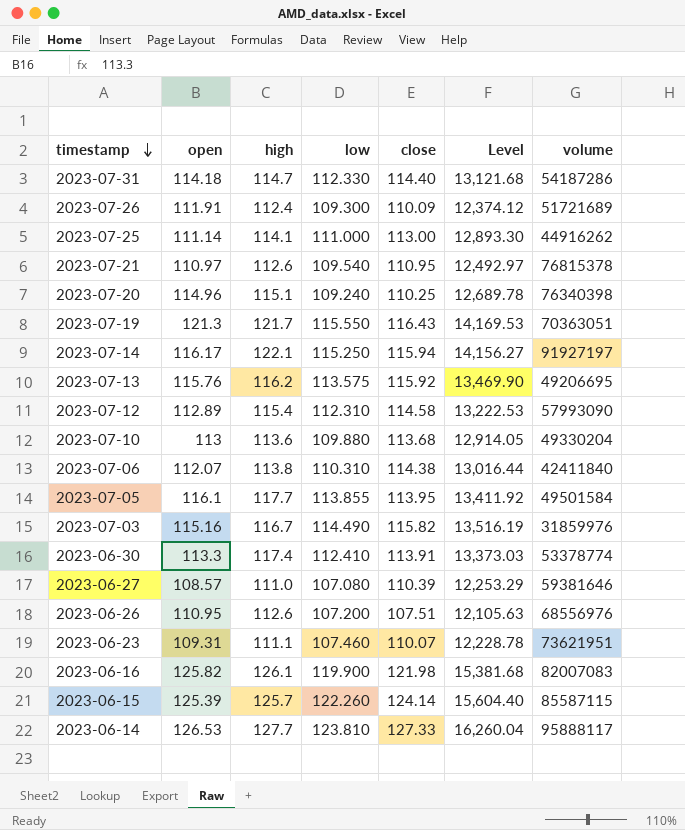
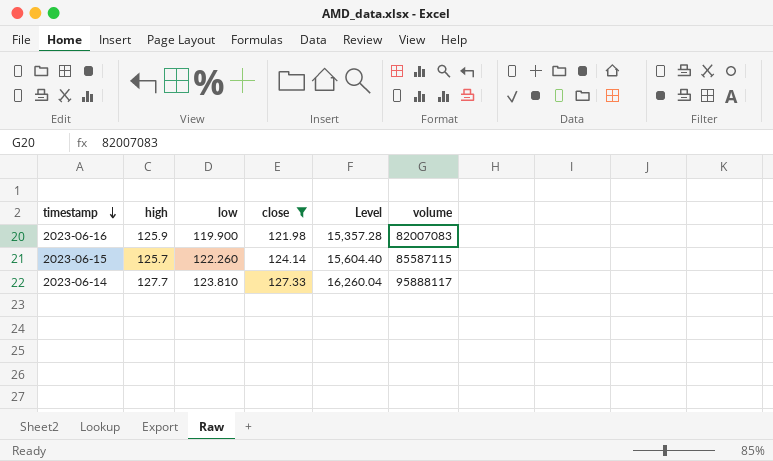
filter: none -> close >= 121.98
column open | position: 2 -> none
2023-06-16 | high: 126.1 -> 125.9
2023-06-16 | Level: 15,381.68 -> 15,357.28

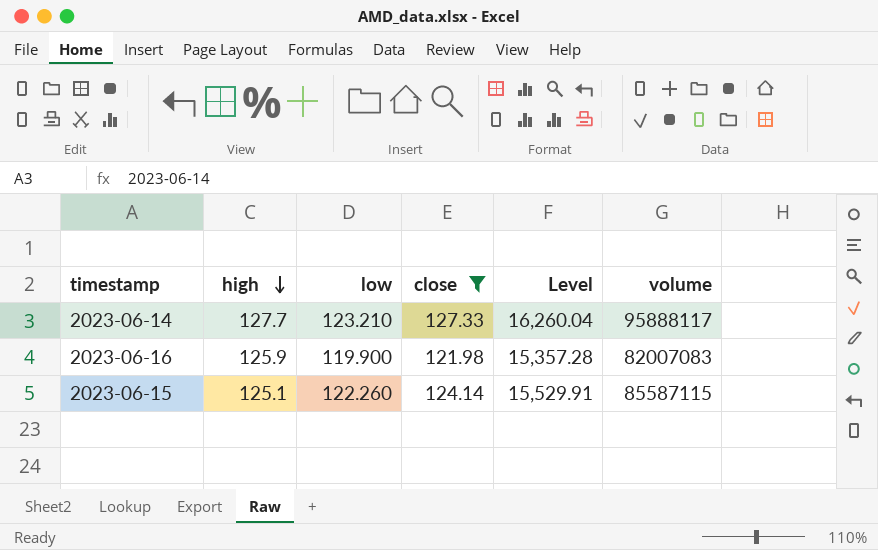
row order: timestamp descending -> high descending
2023-06-14 | low: 123.810 -> 123.210
2023-06-15 | high: 125.7 -> 125.1
2023-06-15 | Level: 15,604.40 -> 15,529.91

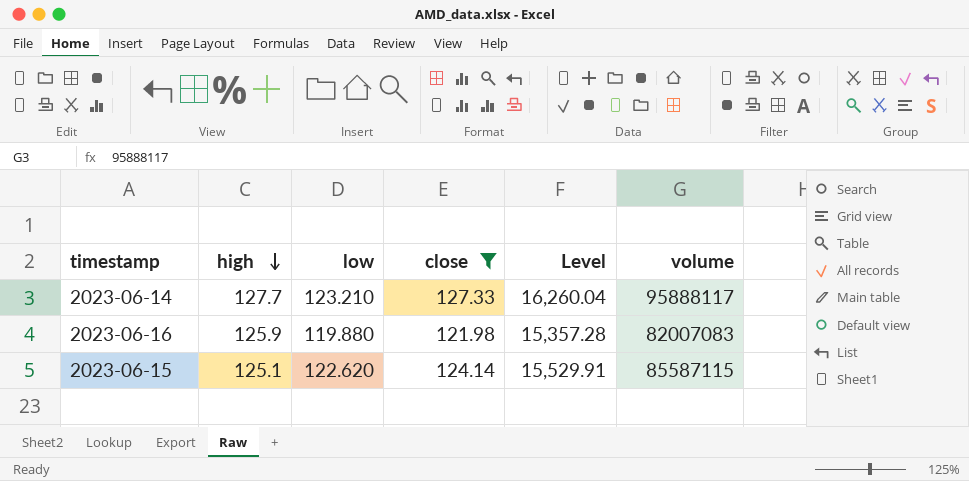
2023-06-16 | low: 119.900 -> 119.880
2023-06-15 | low: 122.260 -> 122.620

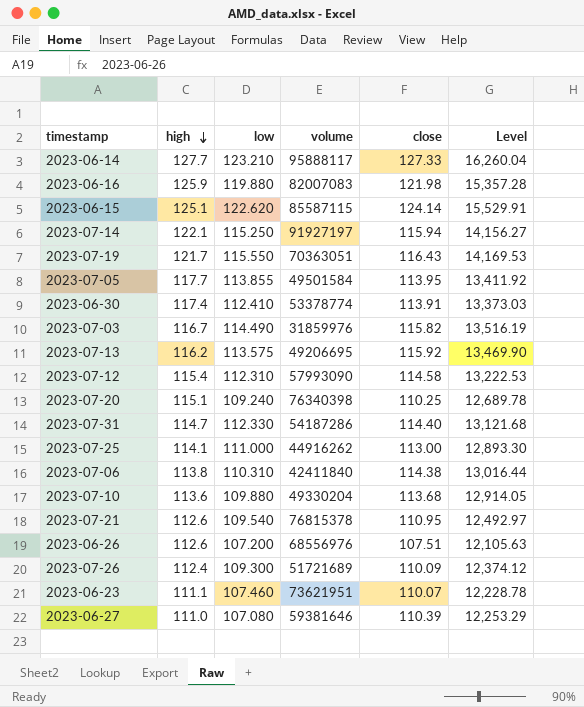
filter: close >= 121.98 -> none
column volume | position: 6 -> 4

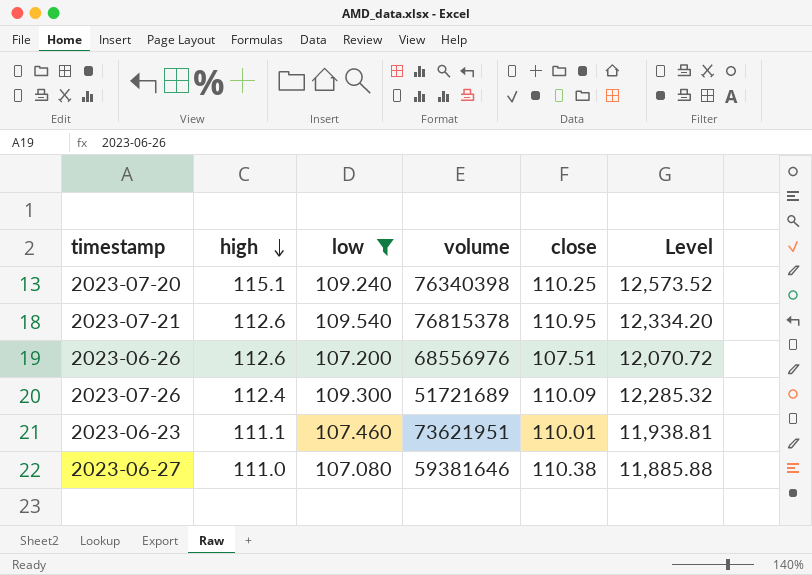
filter: none -> low <= 109.540
column Level | formula: [high] * [close] -> [high] * [low]
2023-06-23 | close: 110.07 -> 110.01
2023-06-27 | close: 110.39 -> 110.38

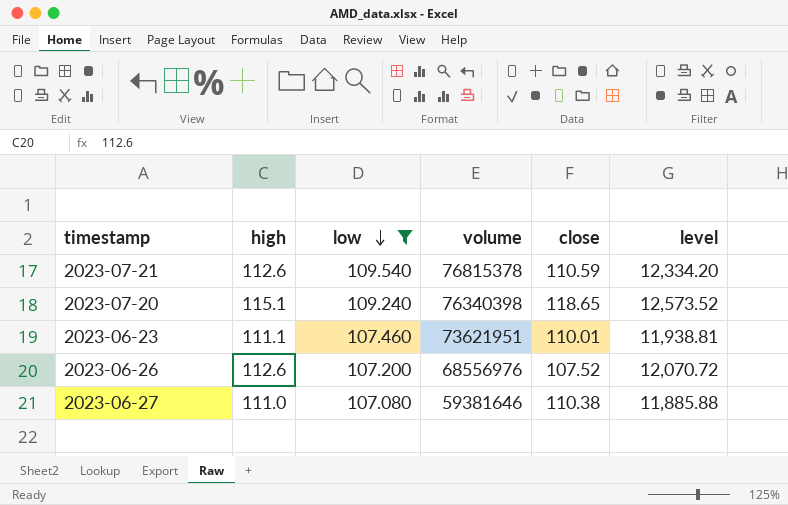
row order: high descending -> low descending
column name: Level -> level
row 2023-07-26: 112.4 | 109.300 | 51721689 | 110.09 | 12,285.32 -> none
2023-07-21 | close: 110.95 -> 110.59
2023-07-20 | close: 110.25 -> 118.65
2023-06-26 | close: 107.51 -> 107.52

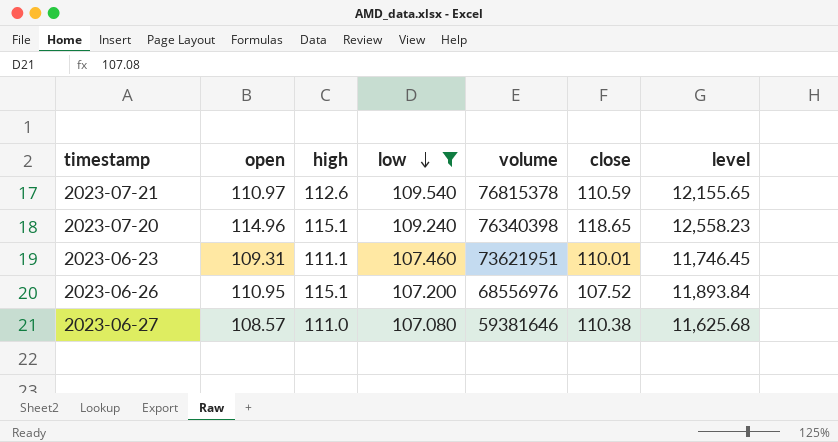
column open | position: none -> 2
column level | formula: [high] * [low] -> [open] * [low]
2023-06-26 | high: 112.6 -> 115.1

